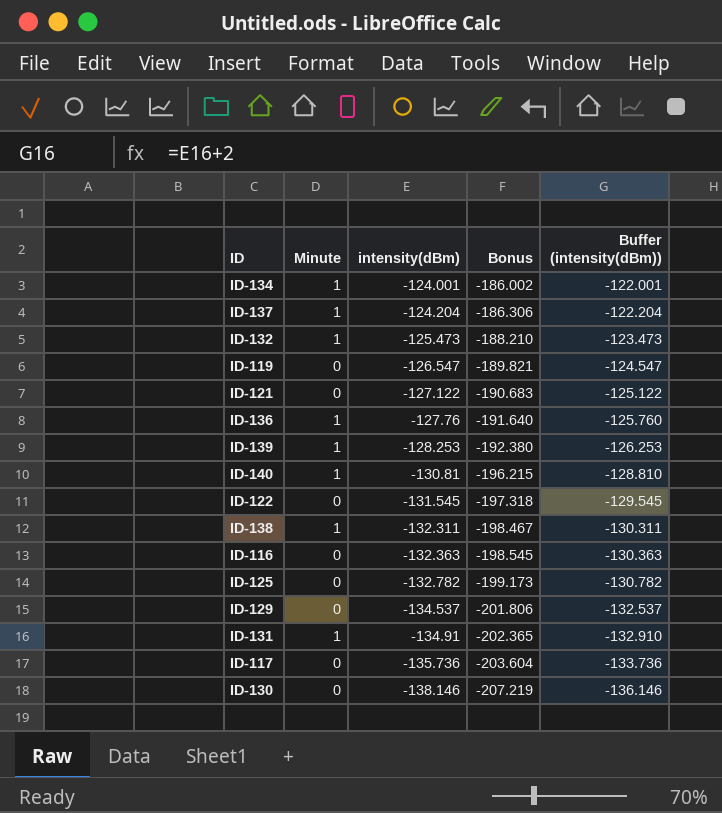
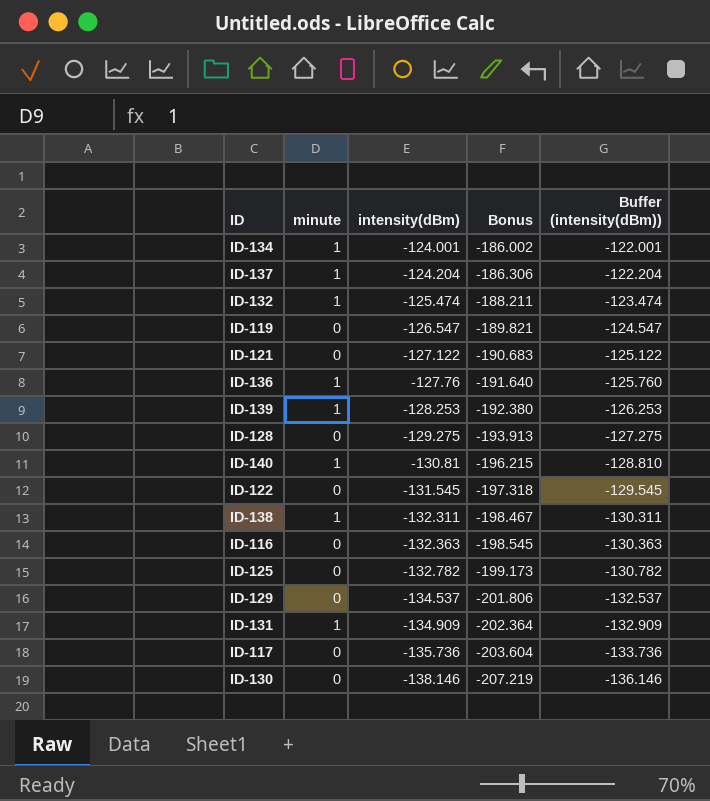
column name: Minute -> minute
ID-132 | intensity(dBm): -125.473 -> -125.474
ID-132 | Bonus: -188.210 -> -188.211
ID-132 | Buffer (intensity(dBm)): -123.473 -> -123.474
row ID-128: none -> 0 | -129.275 | -193.913 | -127.275
ID-131 | intensity(dBm): -134.91 -> -134.909
ID-131 | Bonus: -202.365 -> -202.364
ID-131 | Buffer (intensity(dBm)): -132.910 -> -132.909

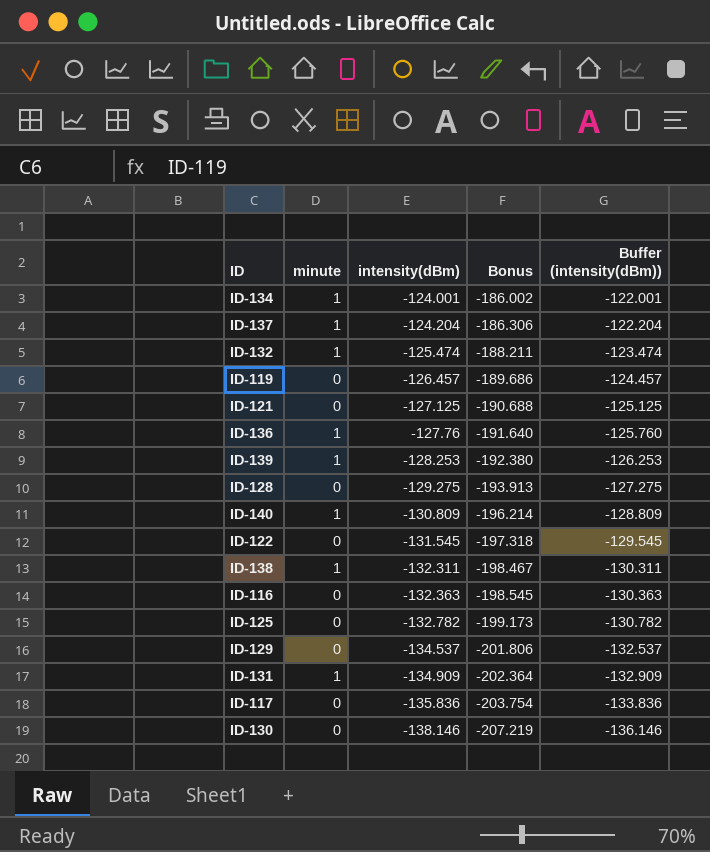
ID-119 | intensity(dBm): -126.547 -> -126.457
ID-119 | Bonus: -189.821 -> -189.686
ID-119 | Buffer (intensity(dBm)): -124.547 -> -124.457
ID-121 | intensity(dBm): -127.122 -> -127.125
ID-121 | Bonus: -190.683 -> -190.688
ID-121 | Buffer (intensity(dBm)): -125.122 -> -125.125
ID-140 | intensity(dBm): -130.81 -> -130.809
ID-140 | Bonus: -196.215 -> -196.214
ID-140 | Buffer (intensity(dBm)): -128.810 -> -128.809
ID-117 | intensity(dBm): -135.736 -> -135.836
ID-117 | Bonus: -203.604 -> -203.754
ID-117 | Buffer (intensity(dBm)): -133.736 -> -133.836

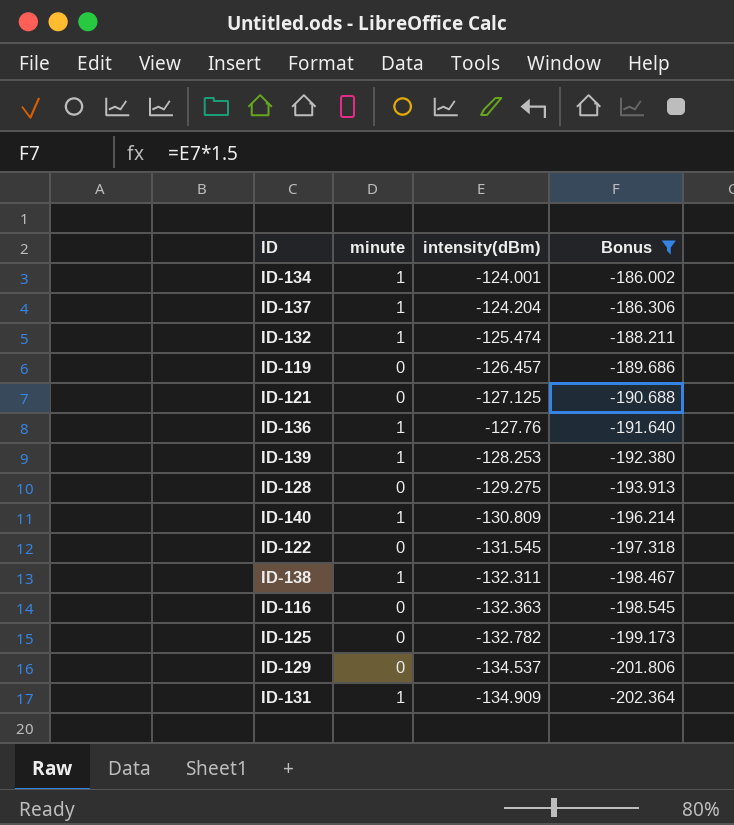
filter: none -> Bonus >= -202.364
column Buffer (intensity(dBm)) | formula: [intensity(dBm)] + 2 -> none

